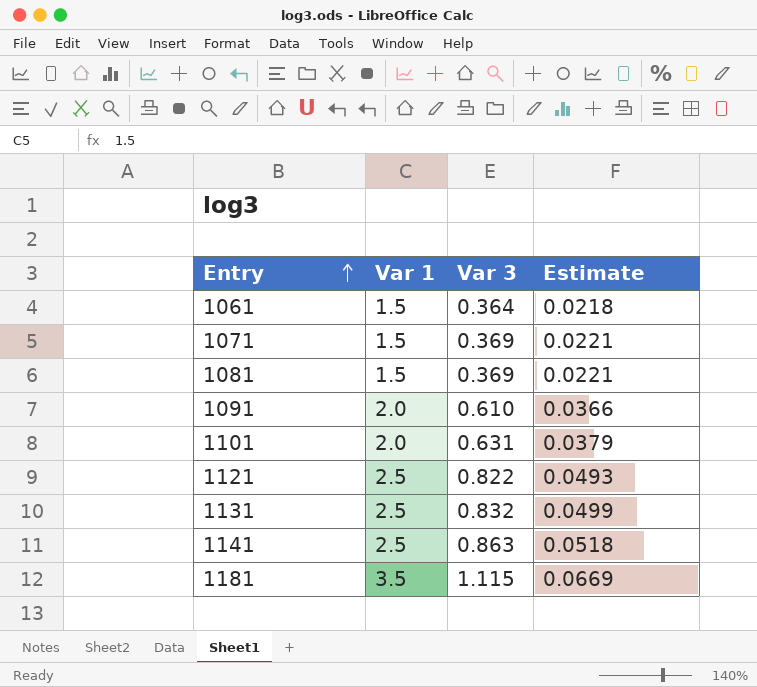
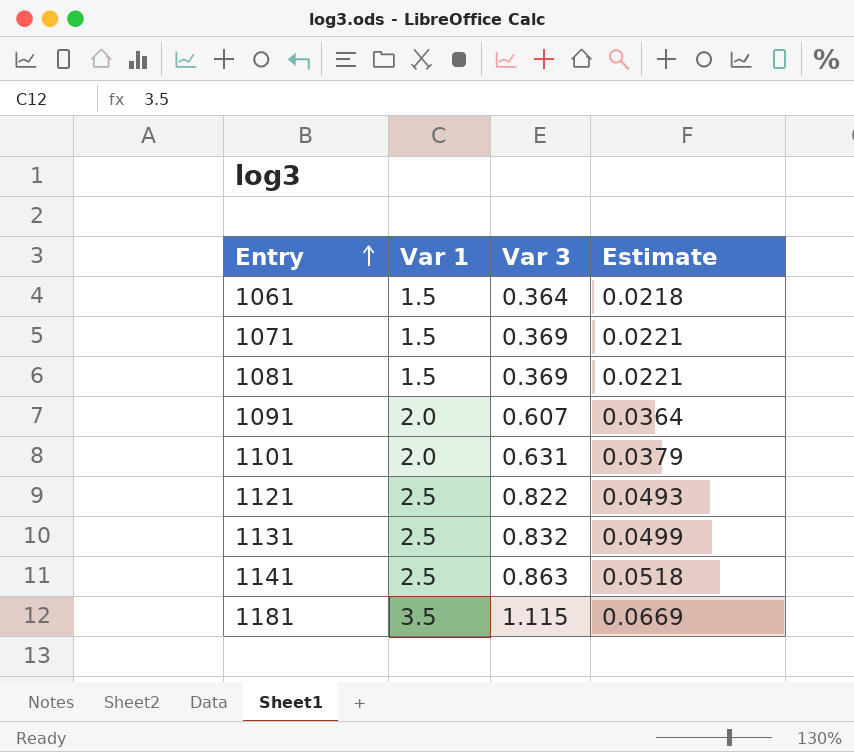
1091 | Var 3: 0.610 -> 0.607
1091 | Estimate: 0.0366 -> 0.0364

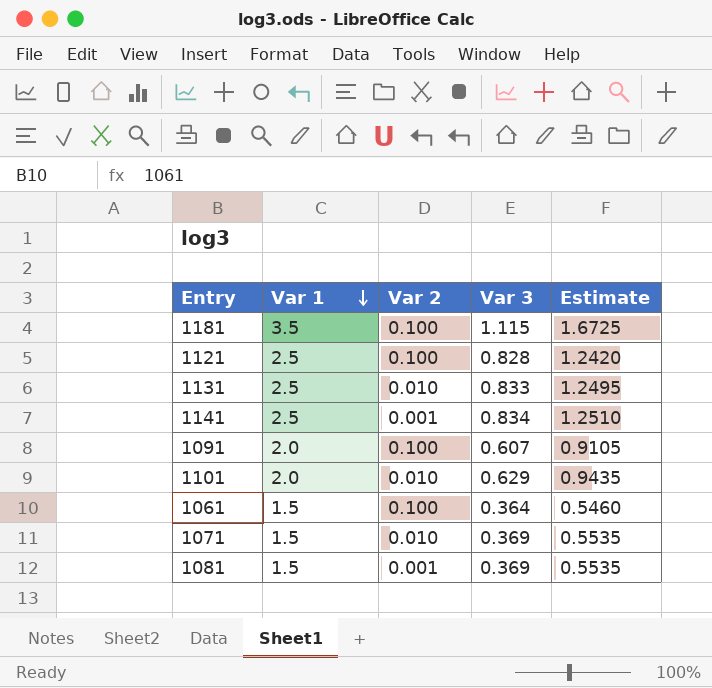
row order: Entry ascending -> Var 1 descending
column Var 2 | position: none -> 3
column Estimate | formula: [Var 3] * 0.06 -> [Var 3] * 1.5
1121 | Var 3: 0.822 -> 0.828
1131 | Var 3: 0.832 -> 0.833
1141 | Var 3: 0.863 -> 0.834
1101 | Var 3: 0.631 -> 0.629

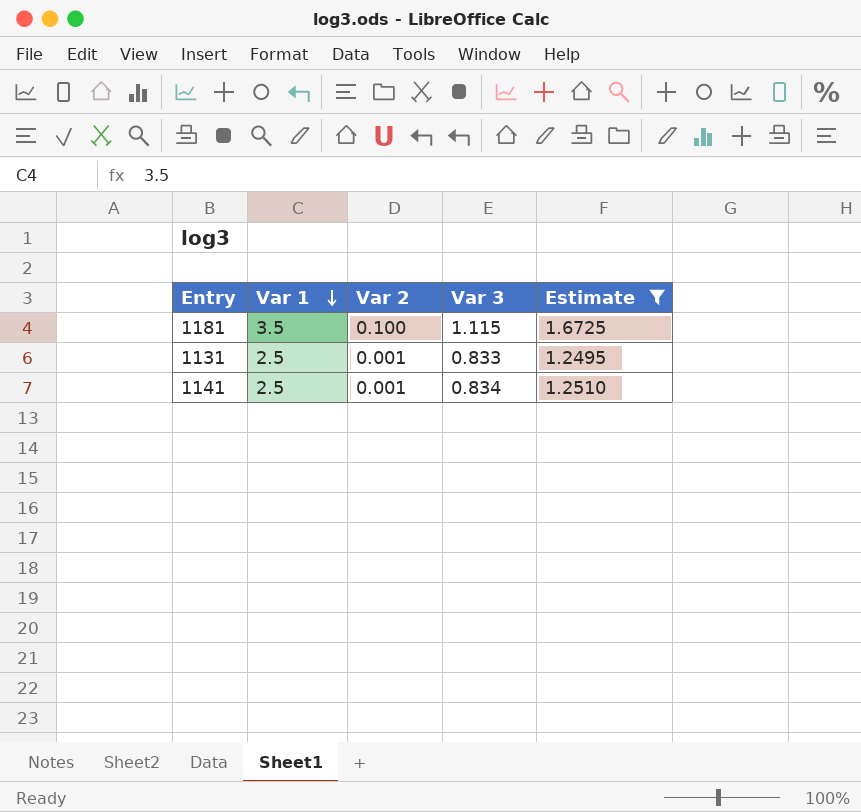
filter: none -> Estimate >= 1.2495
1131 | Var 2: 0.010 -> 0.001

